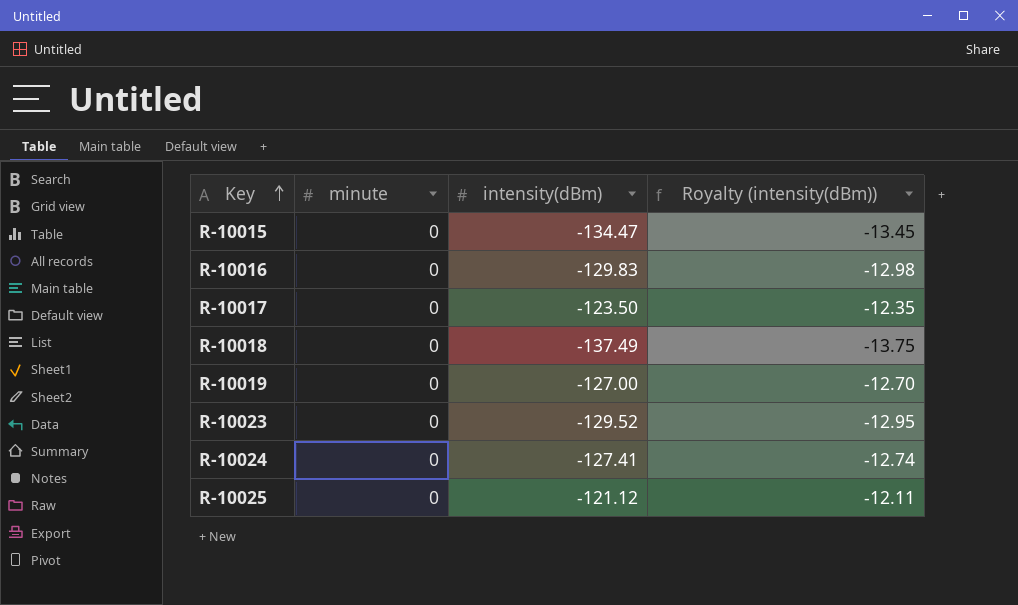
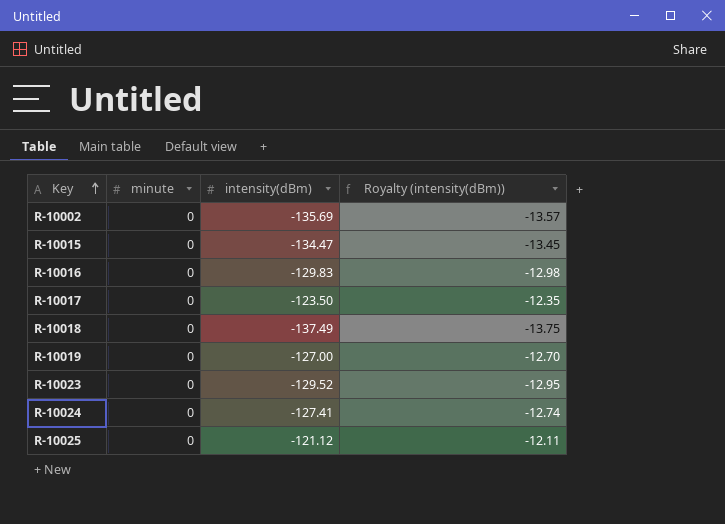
row R-10002: none -> 0 | -135.69 | -13.57

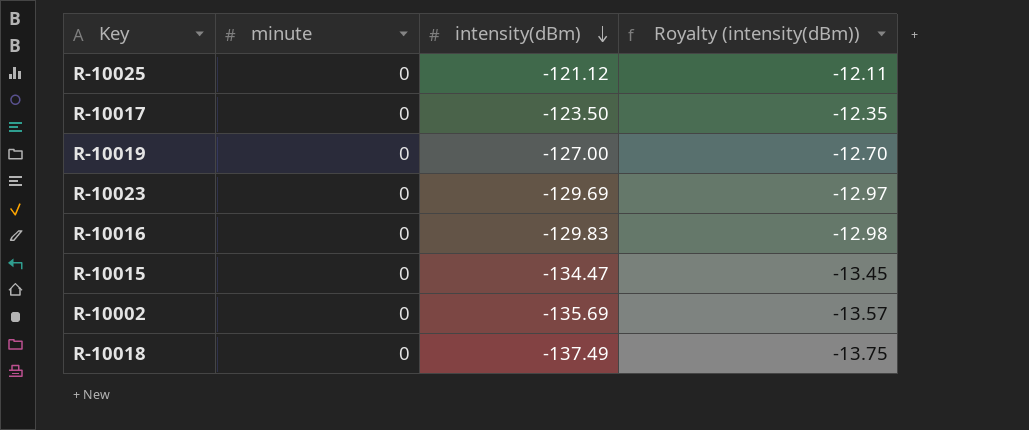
row order: Key ascending -> intensity(dBm) descending
row R-10024: 0 | -127.41 | -12.74 -> none
R-10023 | intensity(dBm): -129.52 -> -129.69
R-10023 | Royalty (intensity(dBm)): -12.95 -> -12.97

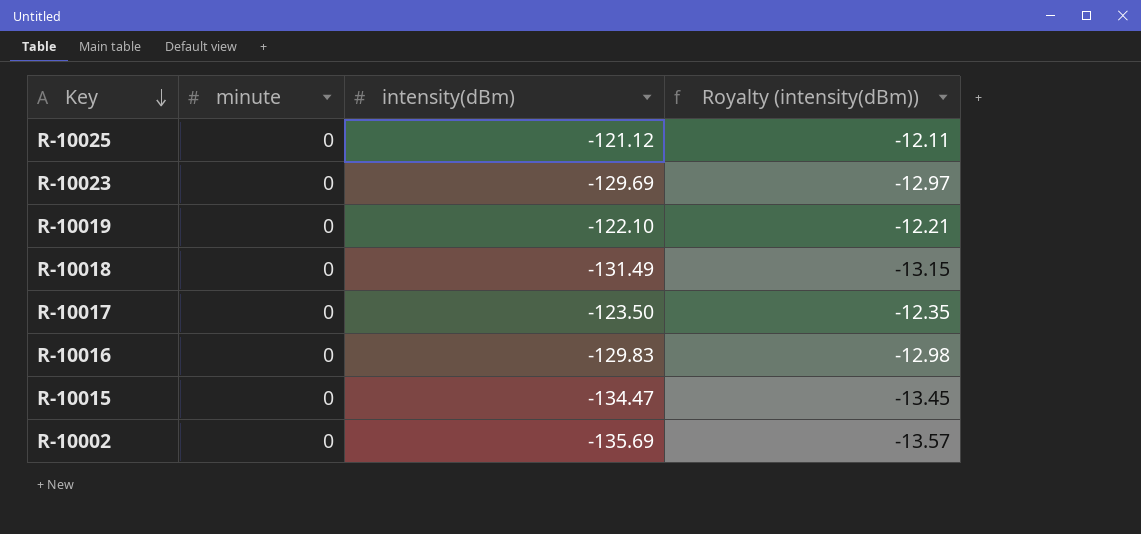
row order: intensity(dBm) descending -> Key descending
R-10019 | intensity(dBm): -127.00 -> -122.10
R-10019 | Royalty (intensity(dBm)): -12.70 -> -12.21
R-10018 | intensity(dBm): -137.49 -> -131.49
R-10018 | Royalty (intensity(dBm)): -13.75 -> -13.15

